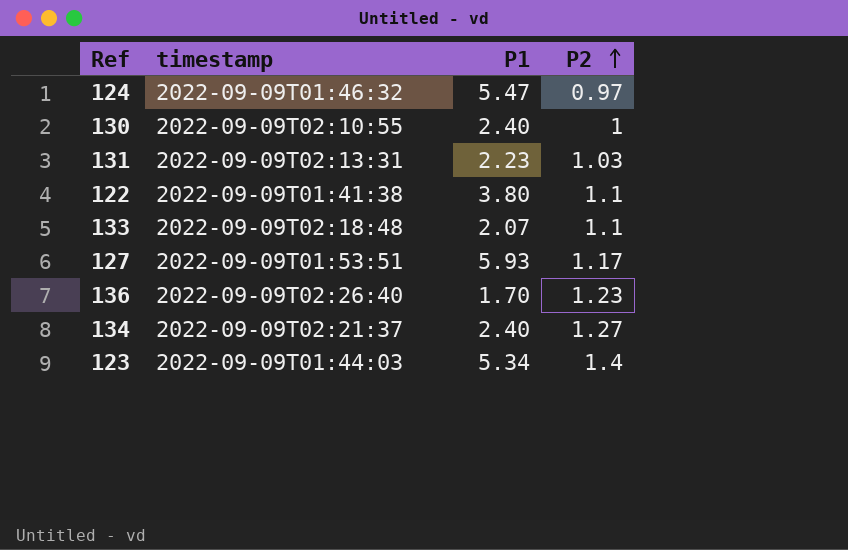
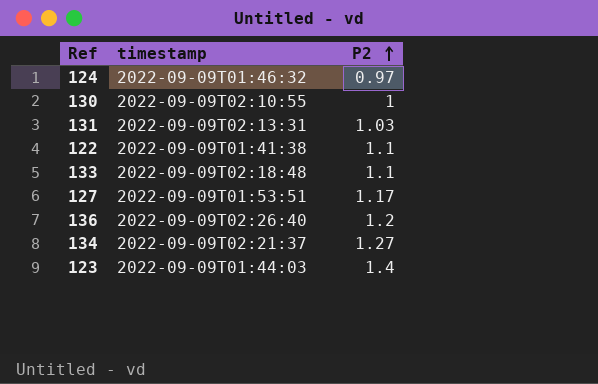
column P1 | position: 3 -> none
136 | P2: 1.23 -> 1.2

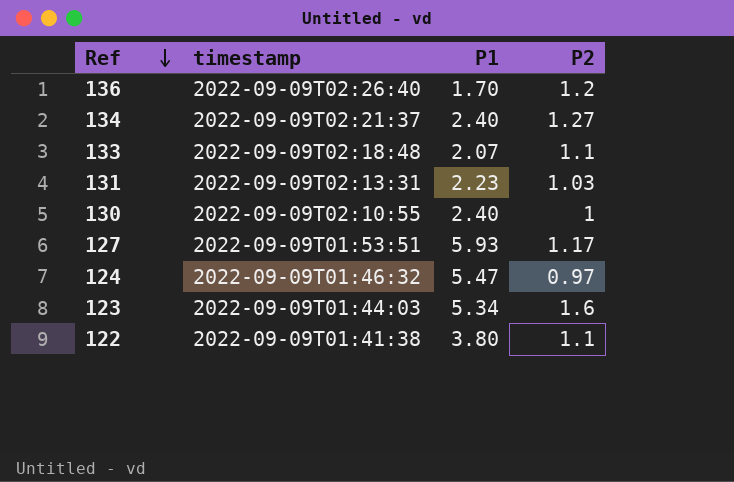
row order: P2 ascending -> Ref descending
column P1 | position: none -> 3
123 | P2: 1.4 -> 1.6

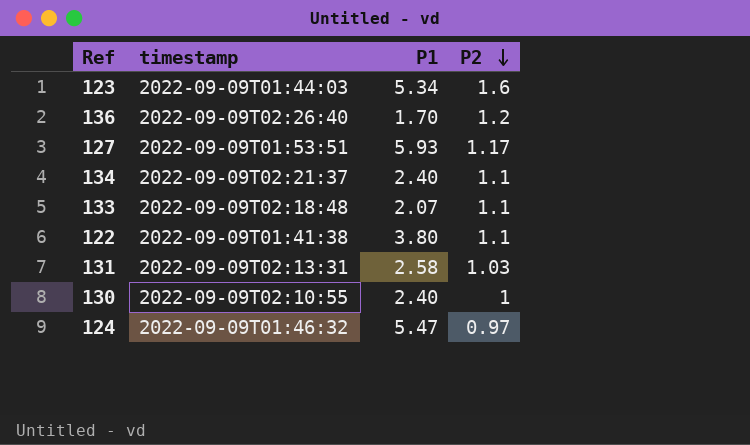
row order: Ref descending -> P2 descending
134 | P2: 1.27 -> 1.1
131 | P1: 2.23 -> 2.58

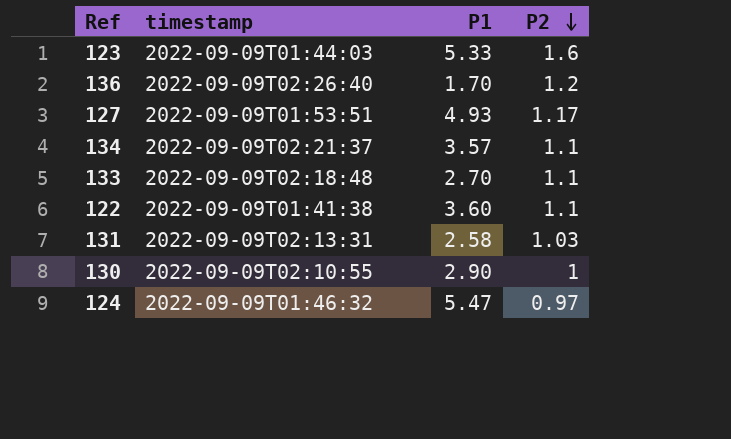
123 | P1: 5.34 -> 5.33
127 | P1: 5.93 -> 4.93
134 | P1: 2.40 -> 3.57
133 | P1: 2.07 -> 2.70
122 | P1: 3.80 -> 3.60
130 | P1: 2.40 -> 2.90

